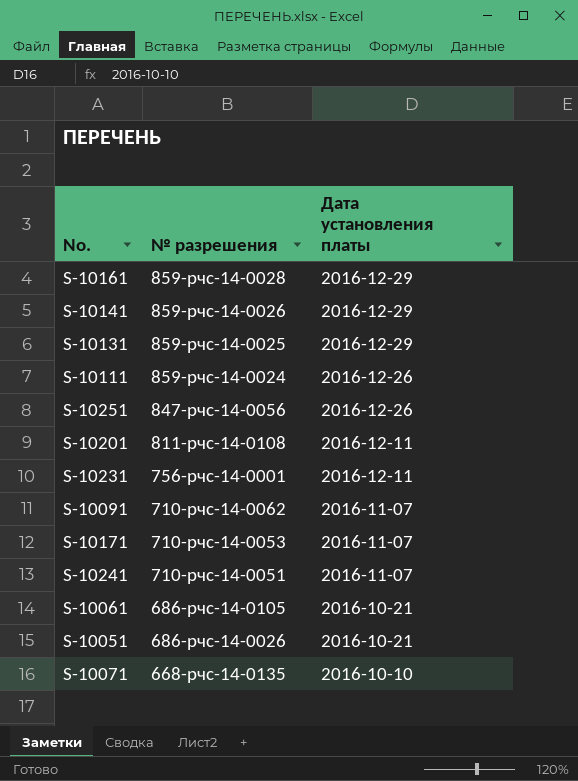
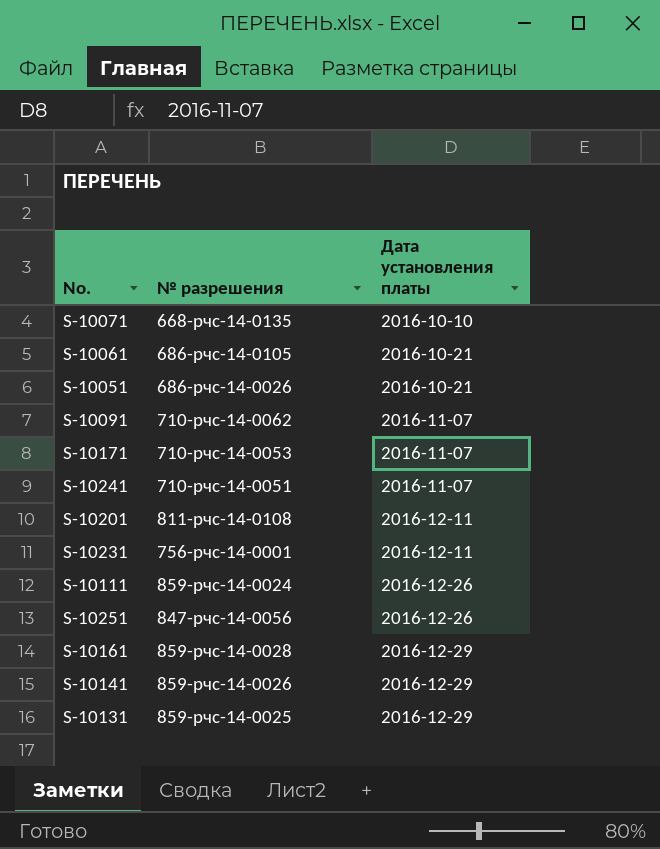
row order: № разрешения descending -> Дата установления платы ascending

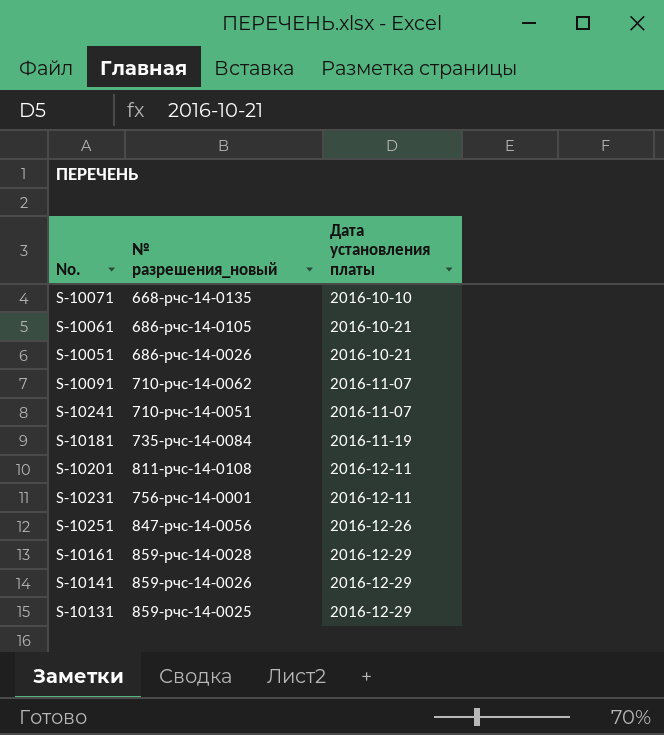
column name: № разрешения -> № разрешения_новый
row S-10171: 710-рчс-14-0053 | 2016-11-07 -> none
row S-10111: 859-рчс-14-0024 | 2016-12-26 -> none
row S-10181: none -> 735-рчс-14-0084 | 2016-11-19

